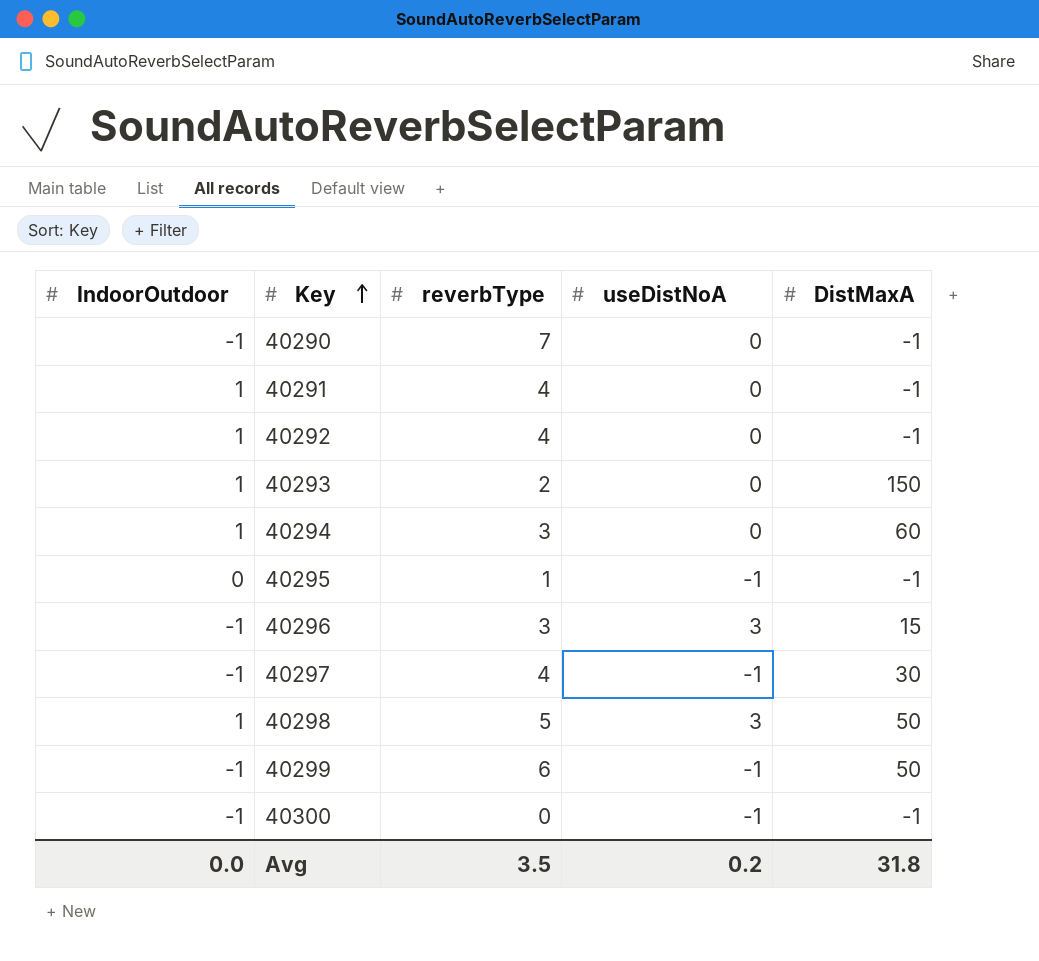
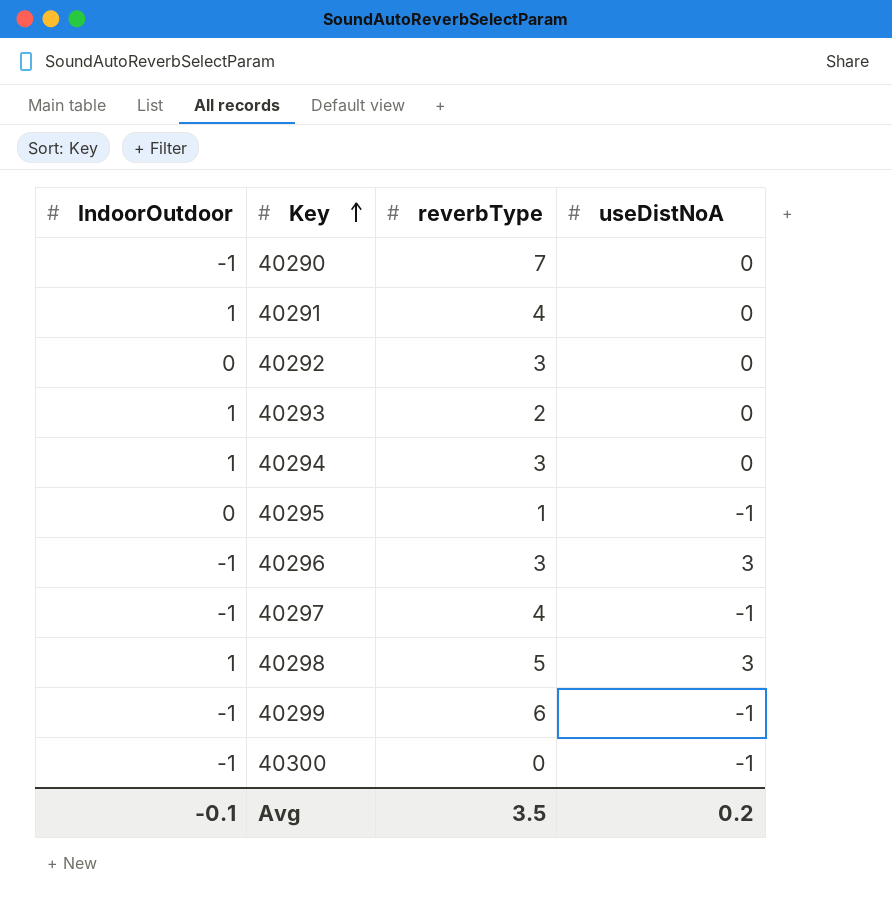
column DistMaxA | position: 5 -> none
40292 | IndoorOutdoor: 1 -> 0
40292 | reverbType: 4 -> 3
Avg | IndoorOutdoor: 0.0 -> -0.1

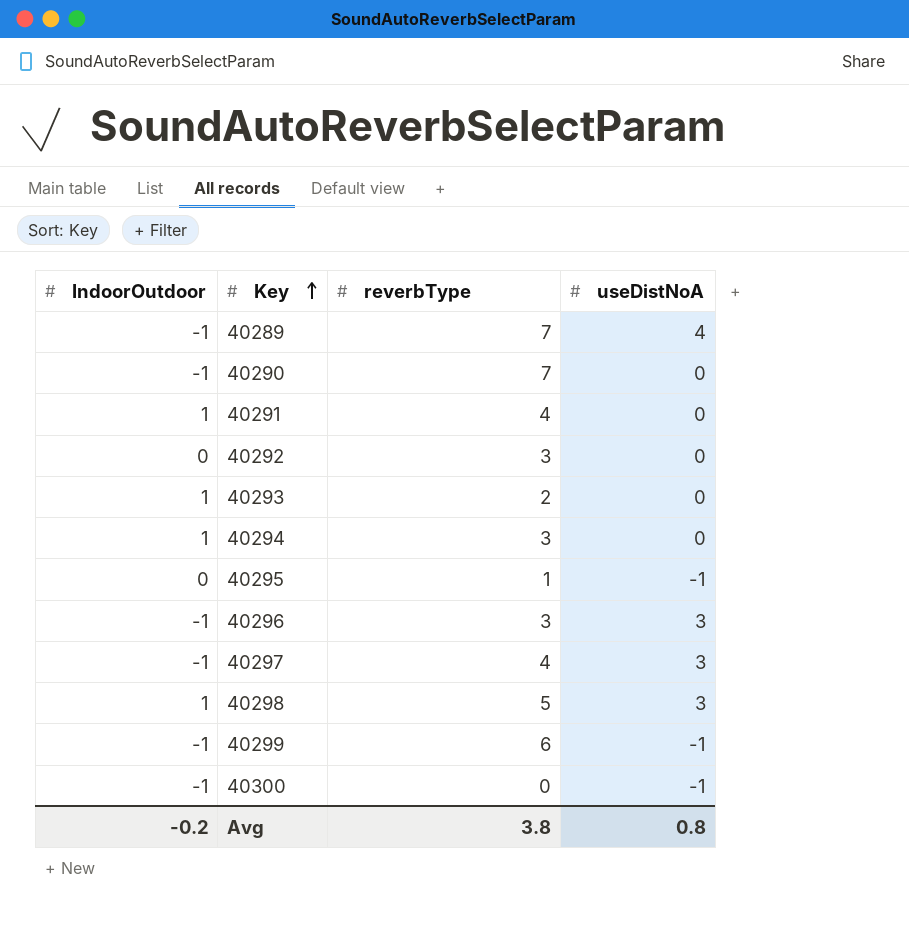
row 40289: none -> -1 | 7 | 4
40297 | useDistNoA: -1 -> 3
Avg | IndoorOutdoor: -0.1 -> -0.2
Avg | reverbType: 3.5 -> 3.8
Avg | useDistNoA: 0.2 -> 0.8

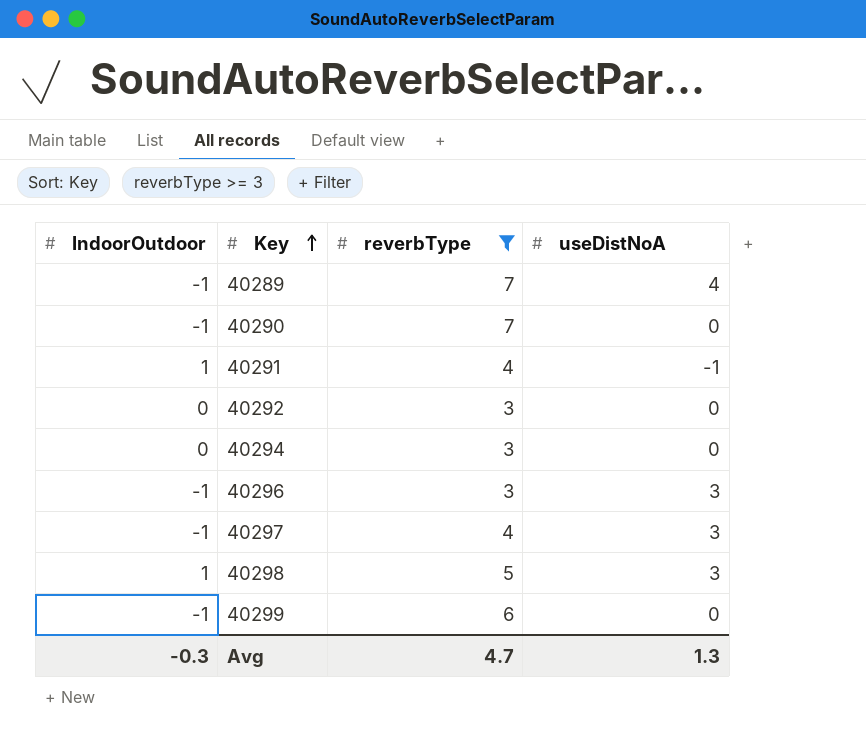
filter: none -> reverbType >= 3
40291 | useDistNoA: 0 -> -1
40294 | IndoorOutdoor: 1 -> 0
40299 | useDistNoA: -1 -> 0
Avg | IndoorOutdoor: -0.2 -> -0.3
Avg | reverbType: 3.8 -> 4.7
Avg | useDistNoA: 0.8 -> 1.3

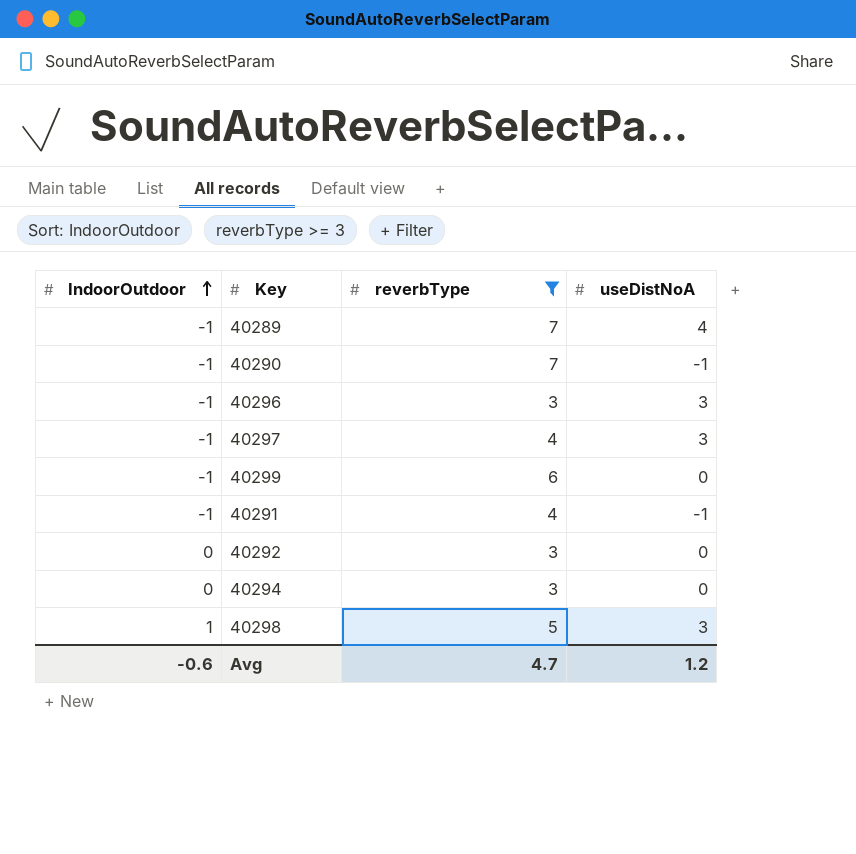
row order: Key ascending -> IndoorOutdoor ascending
40290 | useDistNoA: 0 -> -1
40291 | IndoorOutdoor: 1 -> -1
Avg | IndoorOutdoor: -0.3 -> -0.6
Avg | useDistNoA: 1.3 -> 1.2

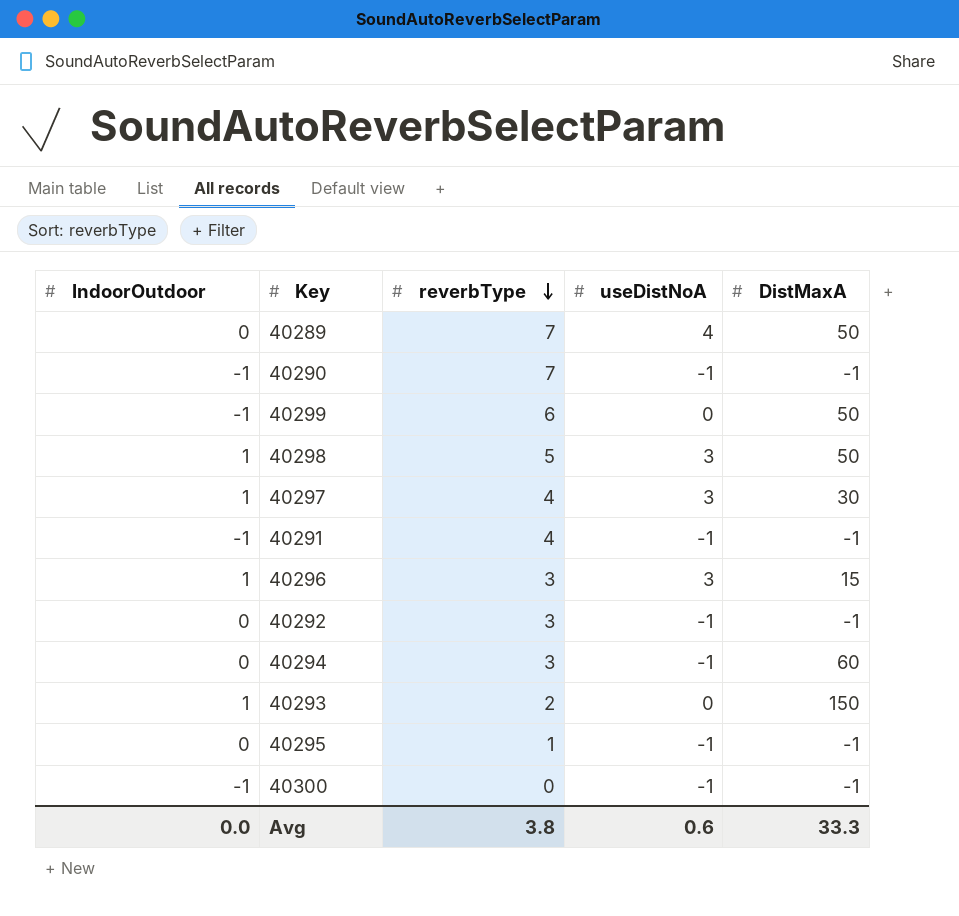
filter: reverbType >= 3 -> none
row order: IndoorOutdoor ascending -> reverbType descending
column DistMaxA | position: none -> 5
40289 | IndoorOutdoor: -1 -> 0
40297 | IndoorOutdoor: -1 -> 1
40296 | IndoorOutdoor: -1 -> 1
40292 | useDistNoA: 0 -> -1
40294 | useDistNoA: 0 -> -1
Avg | IndoorOutdoor: -0.6 -> 0.0
Avg | reverbType: 4.7 -> 3.8
Avg | useDistNoA: 1.2 -> 0.6

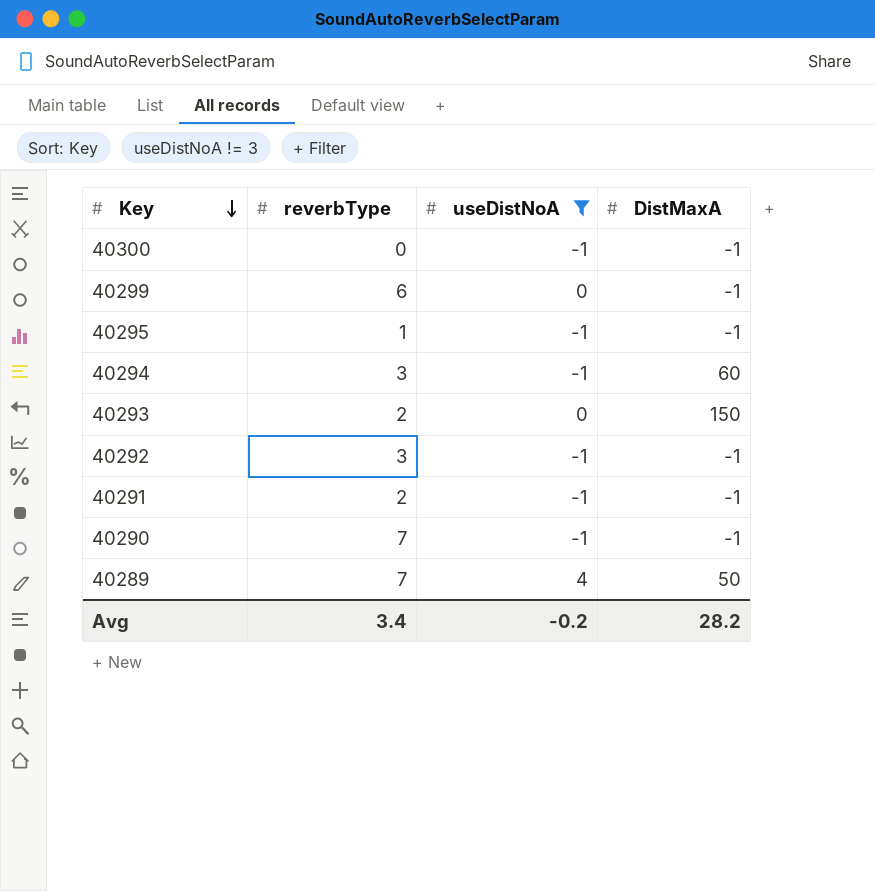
filter: none -> useDistNoA != 3
row order: reverbType descending -> Key descending
column IndoorOutdoor | position: 1 -> none
40299 | DistMaxA: 50 -> -1
40291 | reverbType: 4 -> 2
Avg | reverbType: 3.8 -> 3.4
Avg | useDistNoA: 0.6 -> -0.2
Avg | DistMaxA: 33.3 -> 28.2

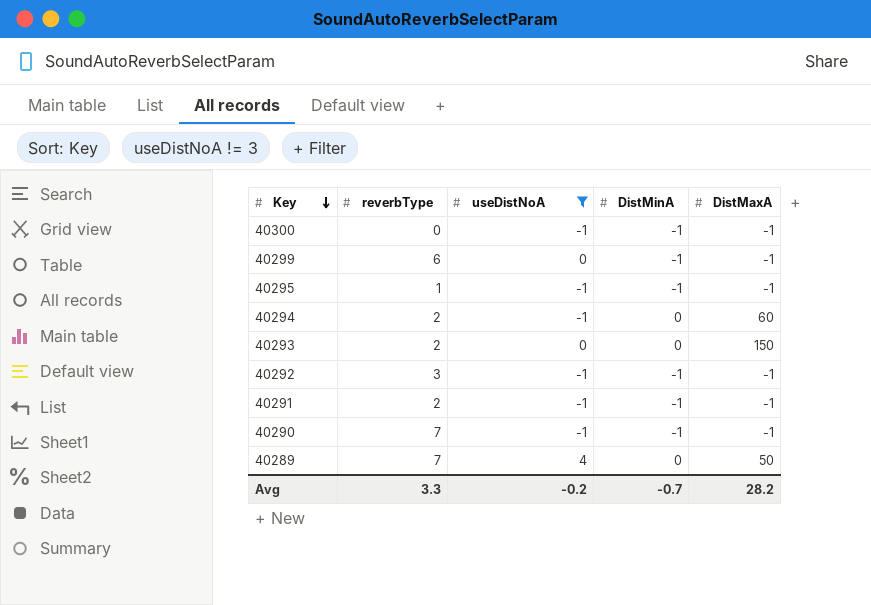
column DistMinA | position: none -> 4
40294 | reverbType: 3 -> 2
Avg | reverbType: 3.4 -> 3.3

